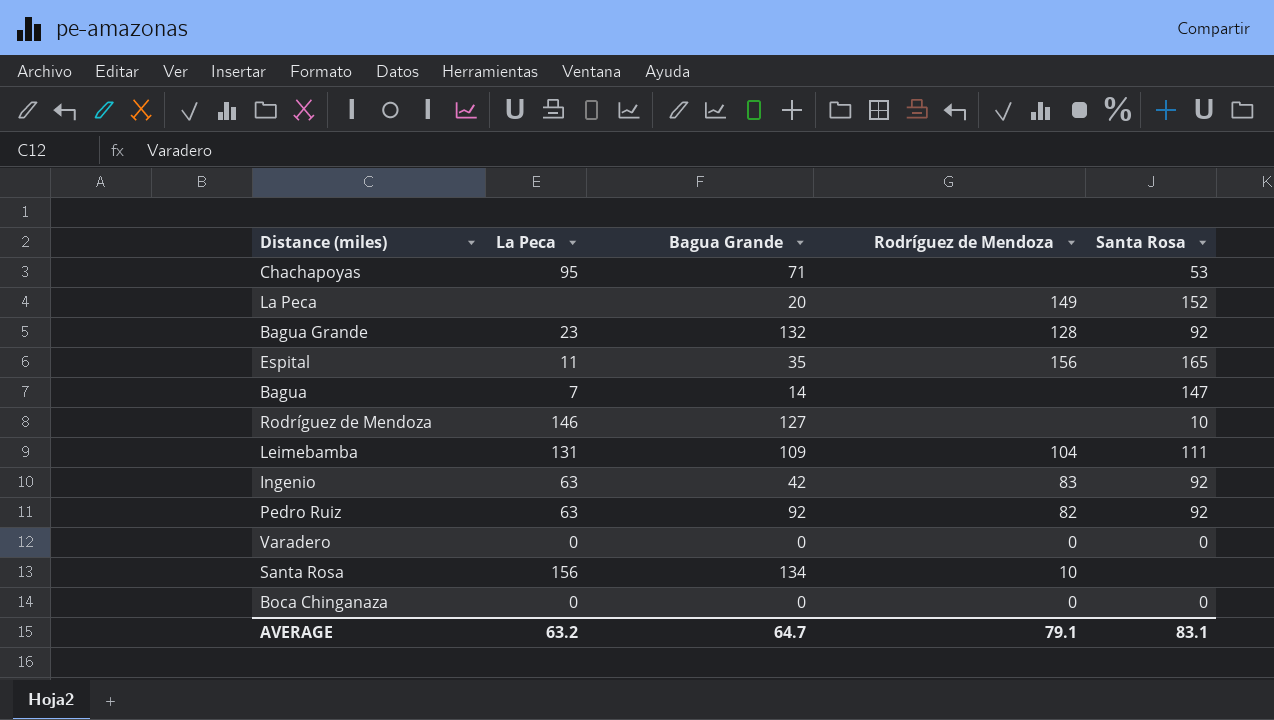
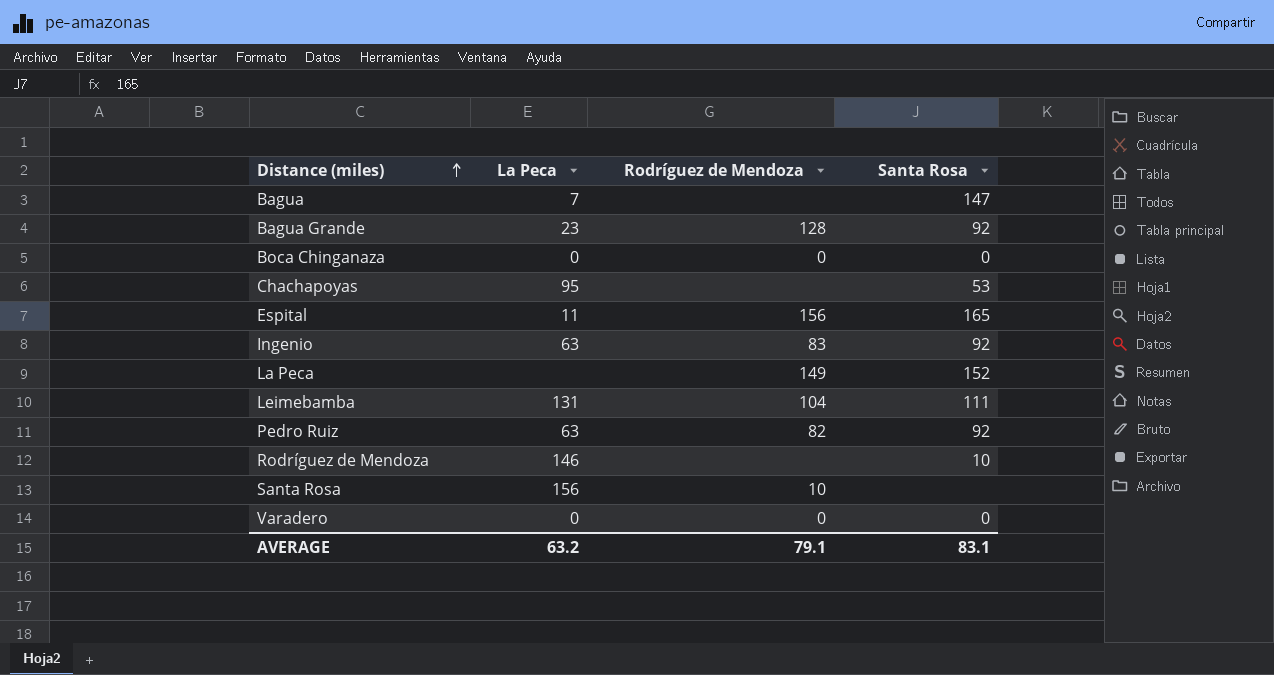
row order: none -> Distance (miles) ascending
column Bagua Grande | position: 3 -> none

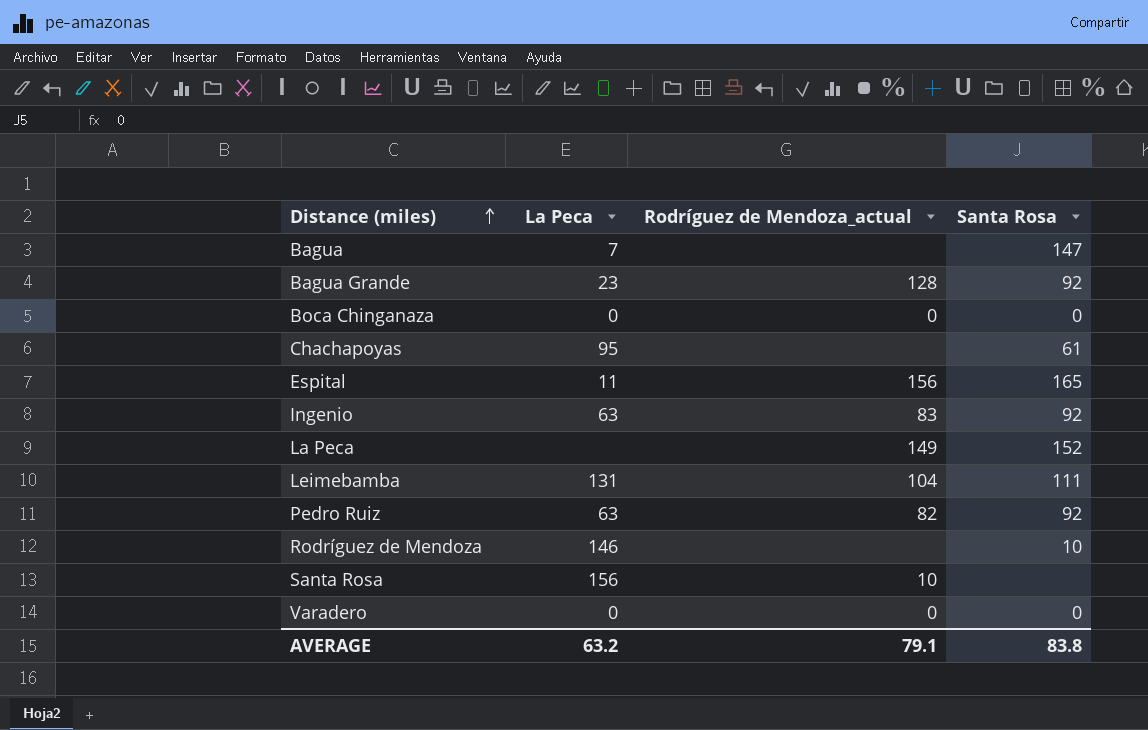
column name: Rodríguez de Mendoza -> Rodríguez de Mendoza_actual
Chachapoyas | Santa Rosa: 53 -> 61
AVERAGE | Santa Rosa: 83.1 -> 83.8

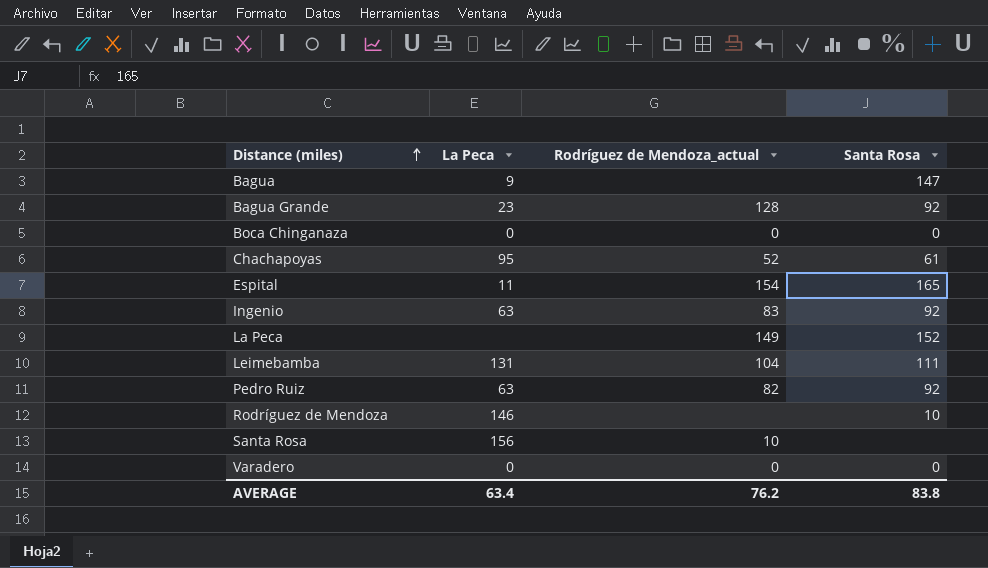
Bagua | La Peca: 7 -> 9
Chachapoyas | Rodríguez de Mendoza_actual: none -> 52
Espital | Rodríguez de Mendoza_actual: 156 -> 154
AVERAGE | La Peca: 63.2 -> 63.4
AVERAGE | Rodríguez de Mendoza_actual: 79.1 -> 76.2

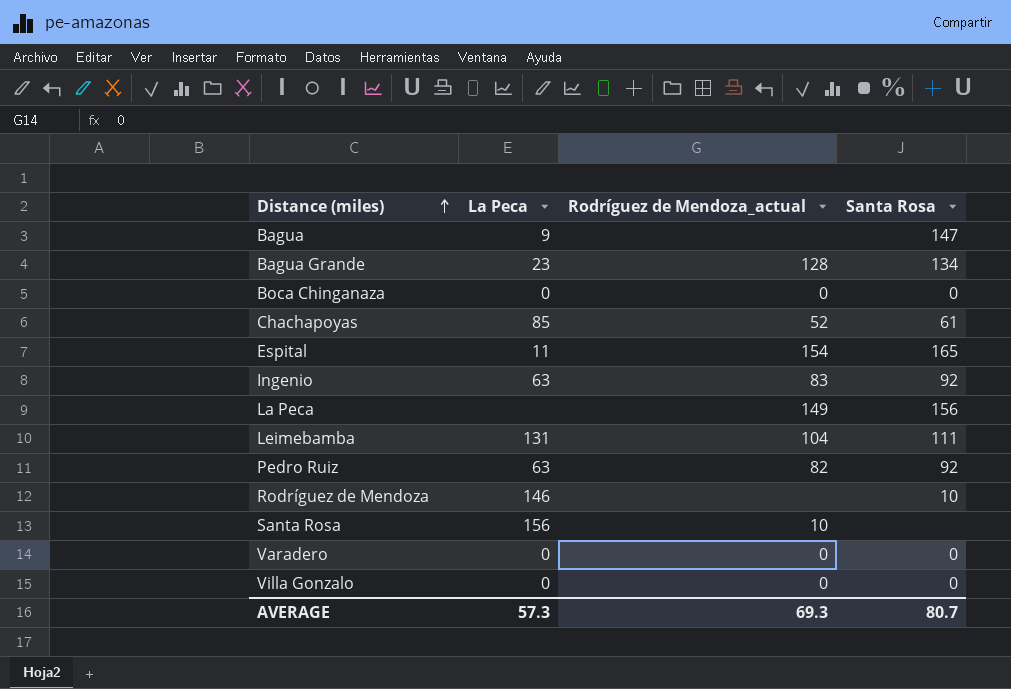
Bagua Grande | Santa Rosa: 92 -> 134
Chachapoyas | La Peca: 95 -> 85
La Peca | Santa Rosa: 152 -> 156
row Villa Gonzalo: none -> 0 | 0 | 0
AVERAGE | La Peca: 63.4 -> 57.3
AVERAGE | Rodríguez de Mendoza_actual: 76.2 -> 69.3
AVERAGE | Santa Rosa: 83.8 -> 80.7

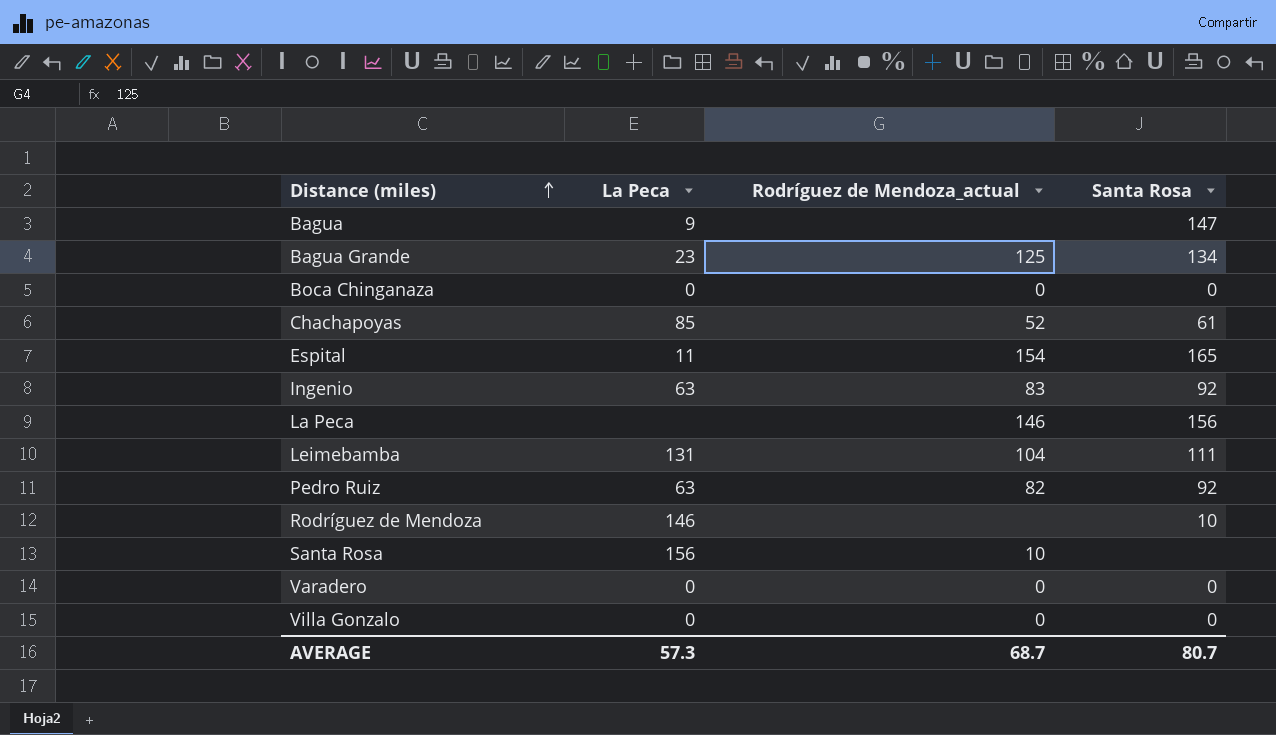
Bagua Grande | Rodríguez de Mendoza_actual: 128 -> 125
La Peca | Rodríguez de Mendoza_actual: 149 -> 146
AVERAGE | Rodríguez de Mendoza_actual: 69.3 -> 68.7

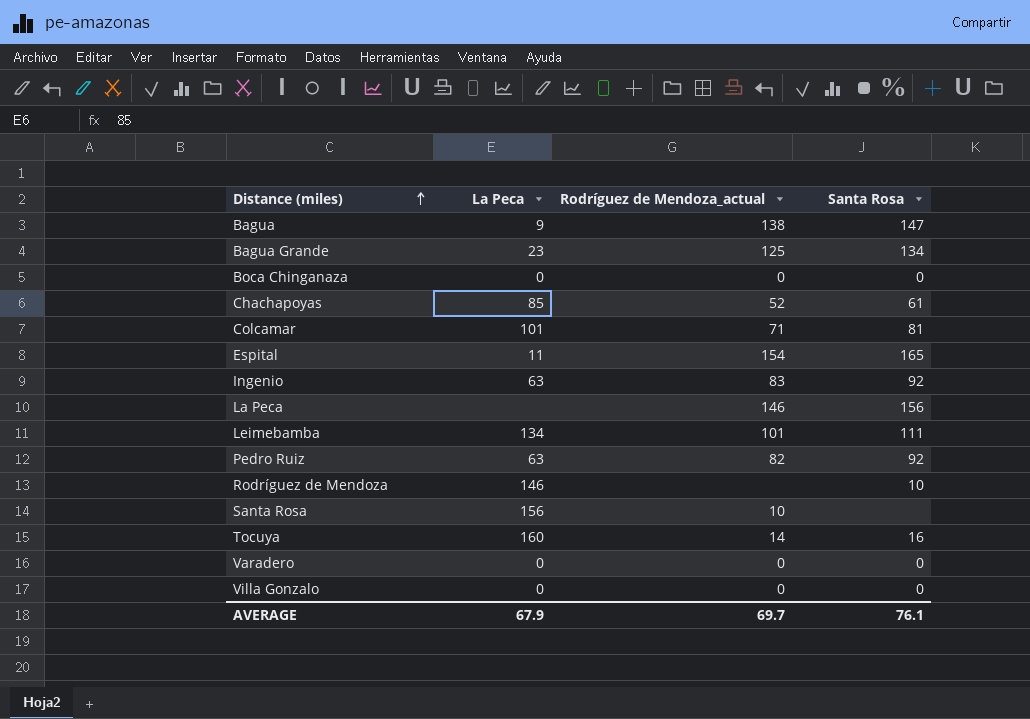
Bagua | Rodríguez de Mendoza_actual: none -> 138
row Colcamar: none -> 101 | 71 | 81
Leimebamba | La Peca: 131 -> 134
Leimebamba | Rodríguez de Mendoza_actual: 104 -> 101
row Tocuya: none -> 160 | 14 | 16
AVERAGE | La Peca: 57.3 -> 67.9
AVERAGE | Rodríguez de Mendoza_actual: 68.7 -> 69.7
AVERAGE | Santa Rosa: 80.7 -> 76.1

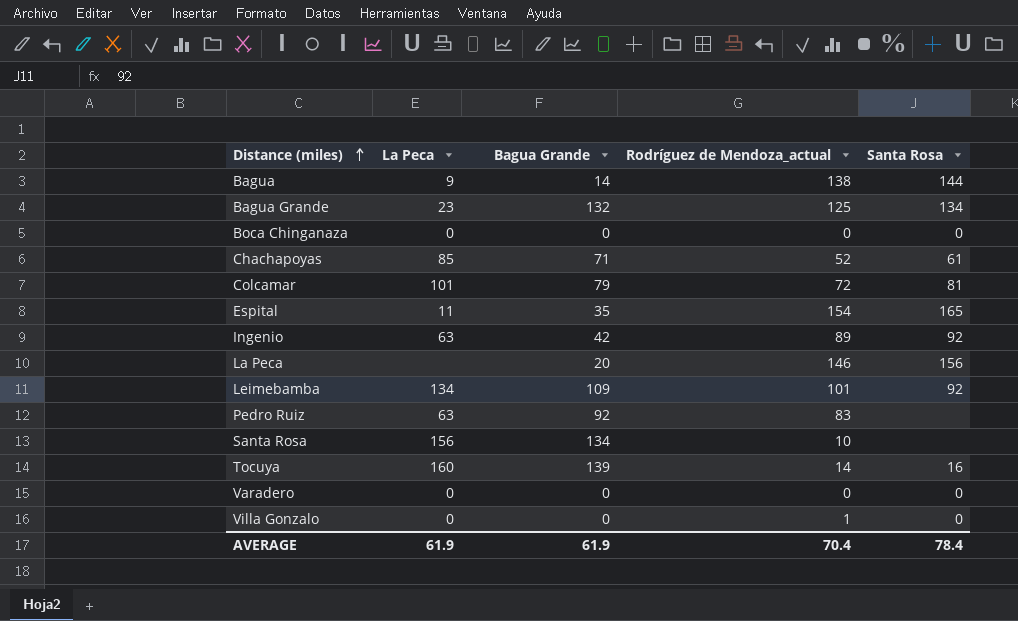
column Bagua Grande | position: none -> 3
row Rodríguez de Mendoza: 146 | none | 10 -> none
Bagua | Santa Rosa: 147 -> 144
Colcamar | Rodríguez de Mendoza_actual: 71 -> 72
Ingenio | Rodríguez de Mendoza_actual: 83 -> 89
Leimebamba | Santa Rosa: 111 -> 92
Pedro Ruiz | Rodríguez de Mendoza_actual: 82 -> 83
Pedro Ruiz | Santa Rosa: 92 -> none
Villa Gonzalo | Rodríguez de Mendoza_actual: 0 -> 1
AVERAGE | La Peca: 67.9 -> 61.9
AVERAGE | Rodríguez de Mendoza_actual: 69.7 -> 70.4
AVERAGE | Santa Rosa: 76.1 -> 78.4

